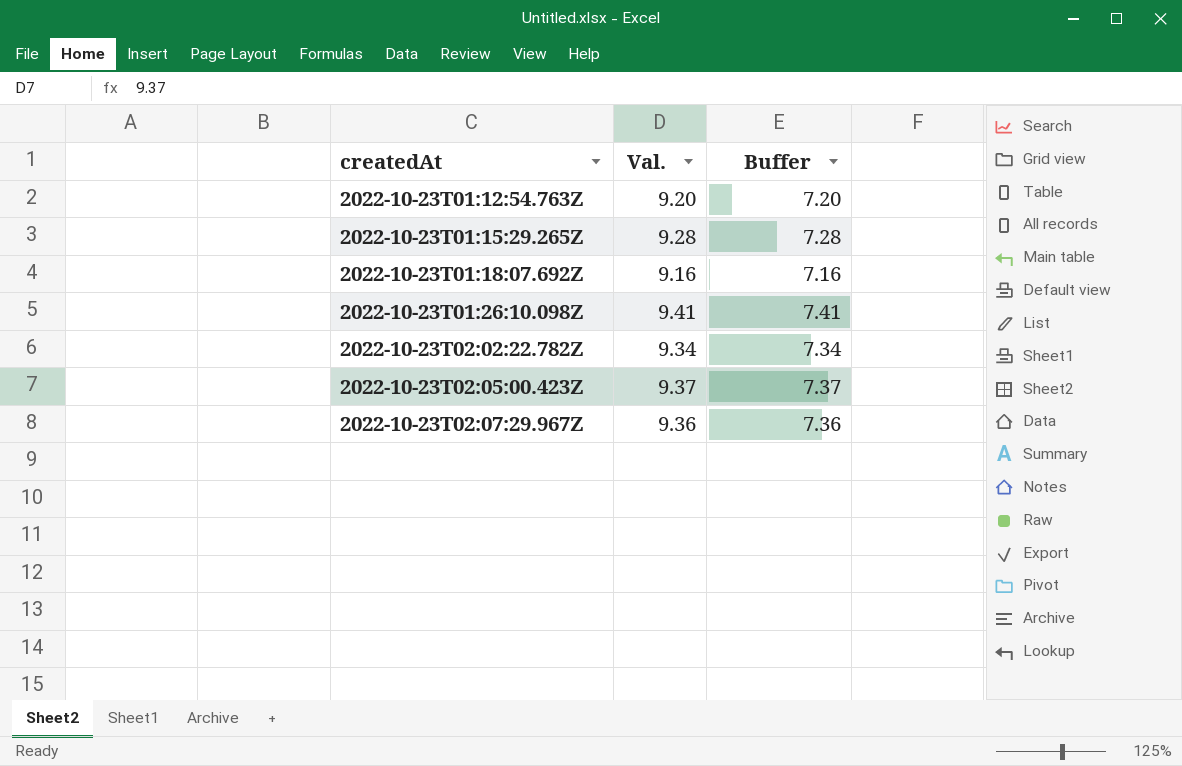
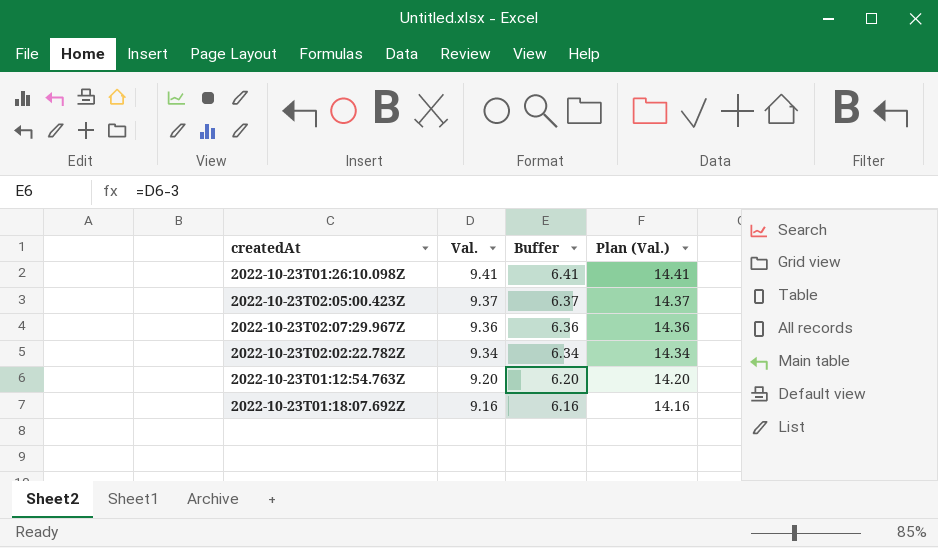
row order: createdAt ascending -> Val. descending
column Buffer | formula: [Val.] - 2 -> [Val.] - 3
column Plan (Val.) | formula: none -> [Val.] + 5
row 2022-10-23T01:15:29.265Z: 9.28 | 7.28 -> none

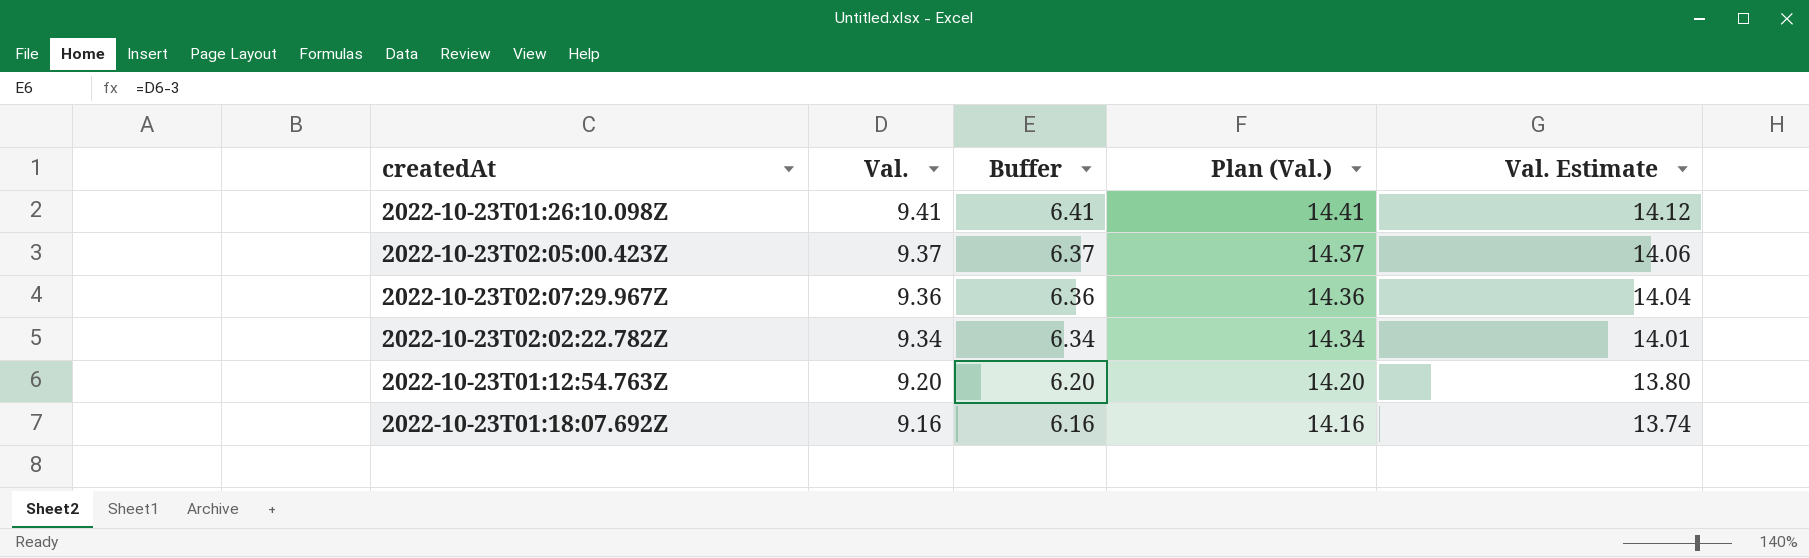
column Val. Estimate | formula: none -> [Val.] * 1.5

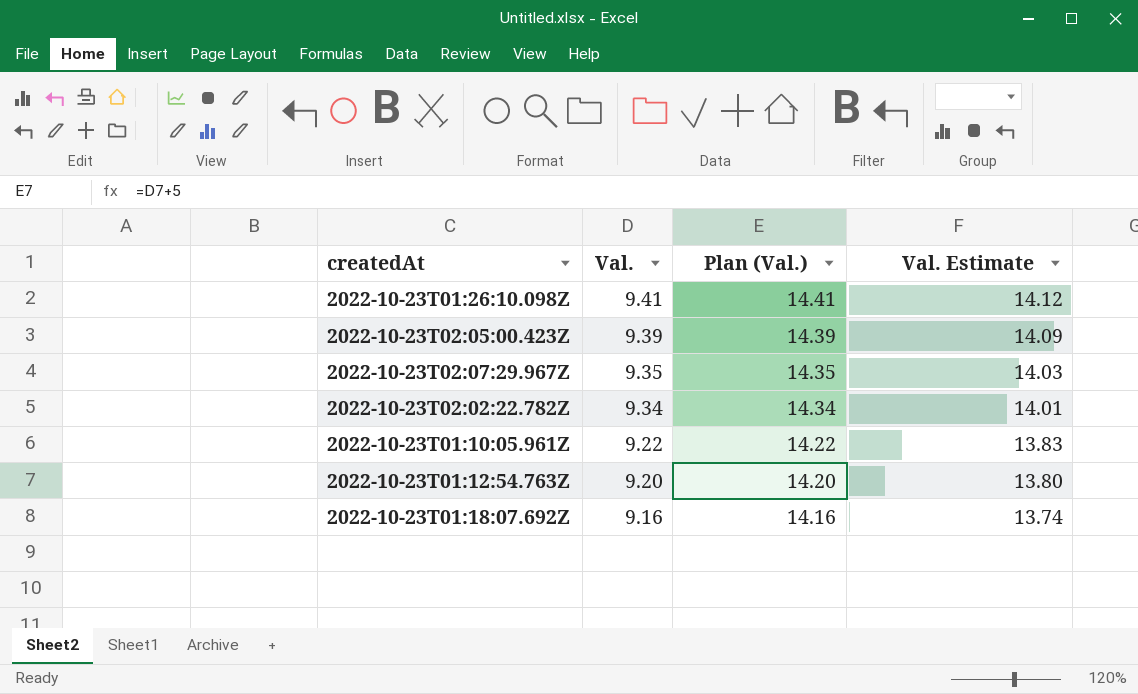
column Buffer | formula: [Val.] - 3 -> none
2022-10-23T02:05:00.423Z | Val.: 9.37 -> 9.39
2022-10-23T02:05:00.423Z | Plan (Val.): 14.37 -> 14.39
2022-10-23T02:05:00.423Z | Val. Estimate: 14.06 -> 14.09
2022-10-23T02:07:29.967Z | Val.: 9.36 -> 9.35
2022-10-23T02:07:29.967Z | Plan (Val.): 14.36 -> 14.35
2022-10-23T02:07:29.967Z | Val. Estimate: 14.04 -> 14.03
row 2022-10-23T01:10:05.961Z: none -> 9.22 | 14.22 | 13.83

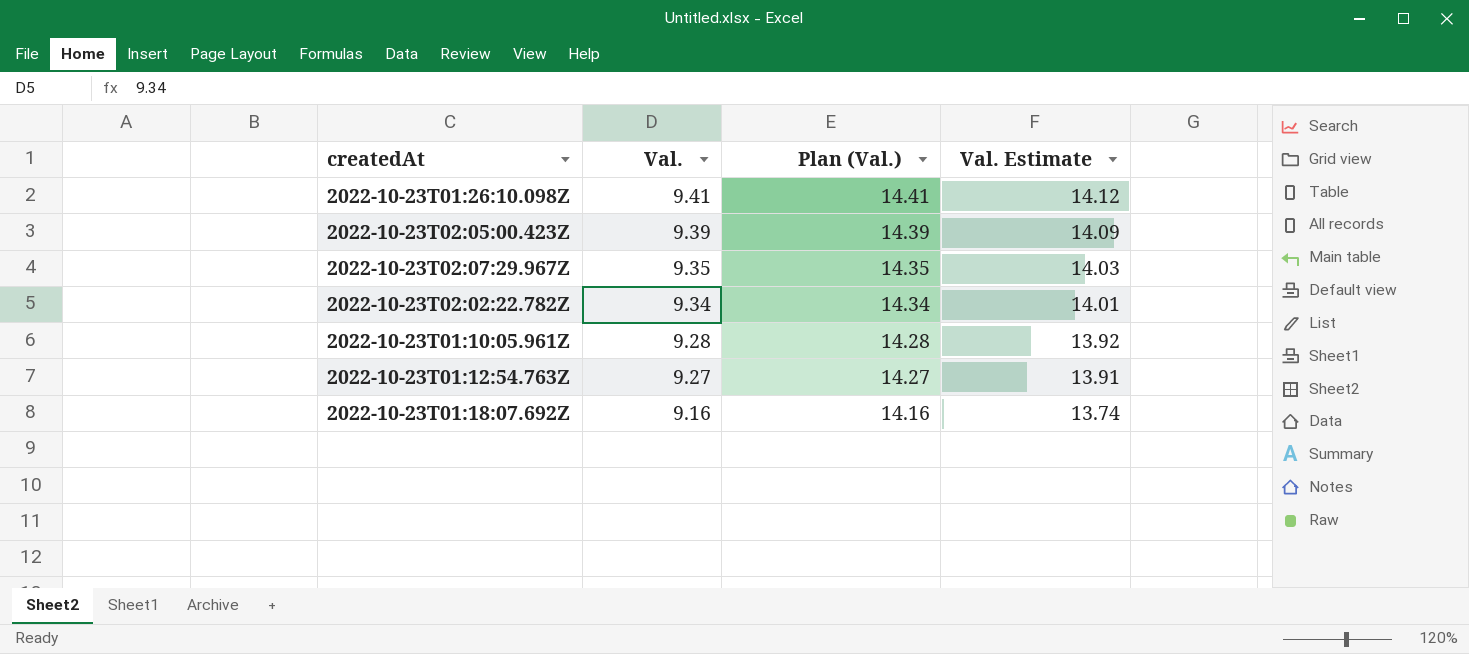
2022-10-23T01:10:05.961Z | Val.: 9.22 -> 9.28
2022-10-23T01:10:05.961Z | Plan (Val.): 14.22 -> 14.28
2022-10-23T01:10:05.961Z | Val. Estimate: 13.83 -> 13.92
2022-10-23T01:12:54.763Z | Val.: 9.20 -> 9.27
2022-10-23T01:12:54.763Z | Plan (Val.): 14.20 -> 14.27
2022-10-23T01:12:54.763Z | Val. Estimate: 13.80 -> 13.91

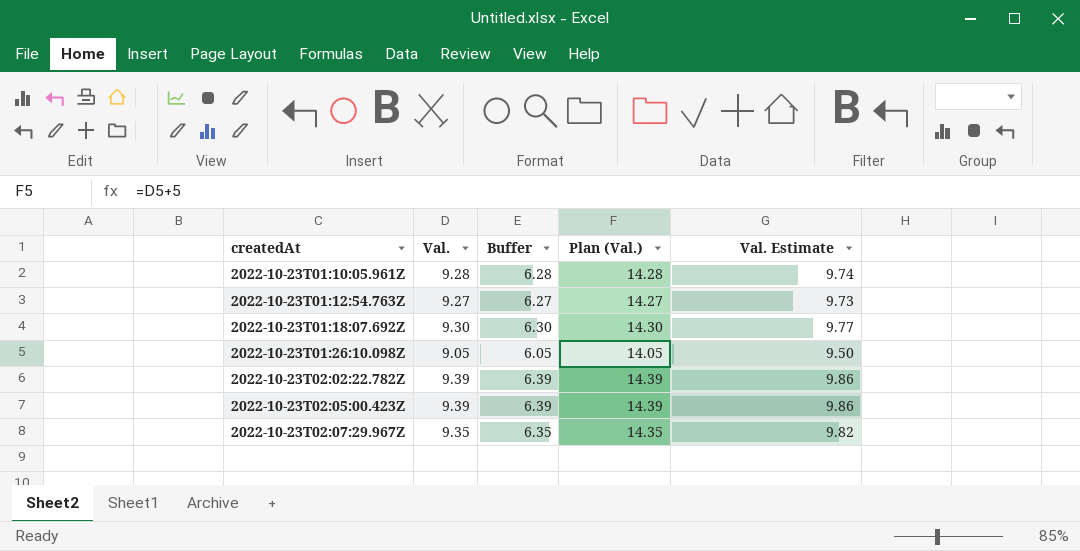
row order: Val. descending -> createdAt ascending
column Buffer | formula: none -> [Val.] - 3
column Val. Estimate | formula: [Val.] * 1.5 -> [Val.] * 1.05
2022-10-23T01:18:07.692Z | Val.: 9.16 -> 9.30
2022-10-23T01:18:07.692Z | Plan (Val.): 14.16 -> 14.30
2022-10-23T01:26:10.098Z | Val.: 9.41 -> 9.05
2022-10-23T01:26:10.098Z | Plan (Val.): 14.41 -> 14.05
2022-10-23T02:02:22.782Z | Val.: 9.34 -> 9.39
2022-10-23T02:02:22.782Z | Plan (Val.): 14.34 -> 14.39

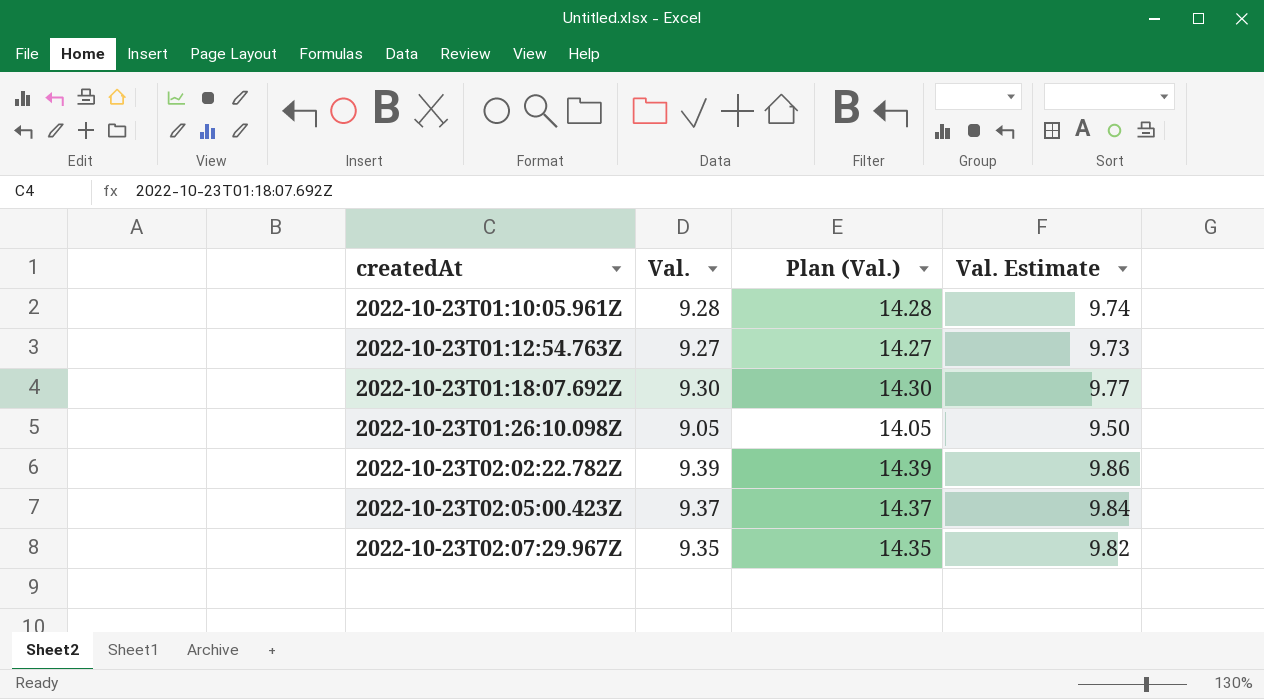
column Buffer | formula: [Val.] - 3 -> none
2022-10-23T02:05:00.423Z | Val.: 9.39 -> 9.37
2022-10-23T02:05:00.423Z | Plan (Val.): 14.39 -> 14.37
2022-10-23T02:05:00.423Z | Val. Estimate: 9.86 -> 9.84

